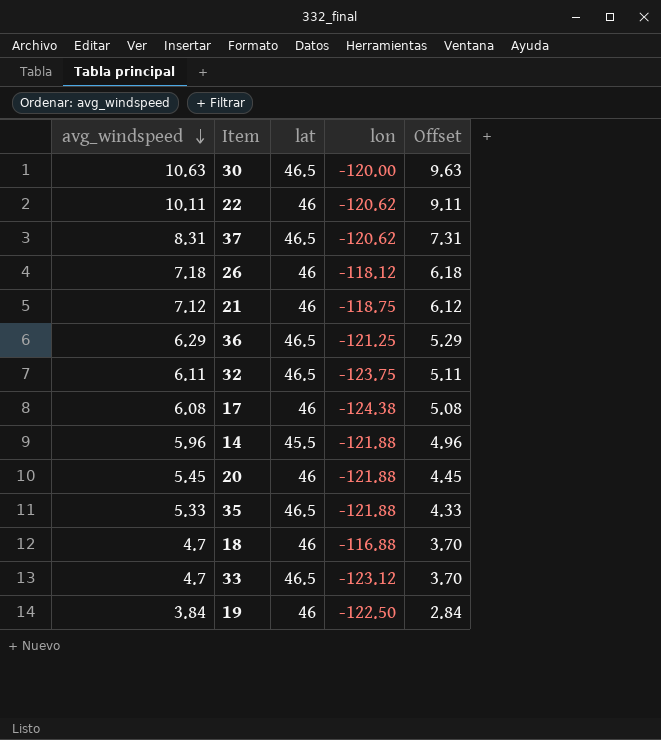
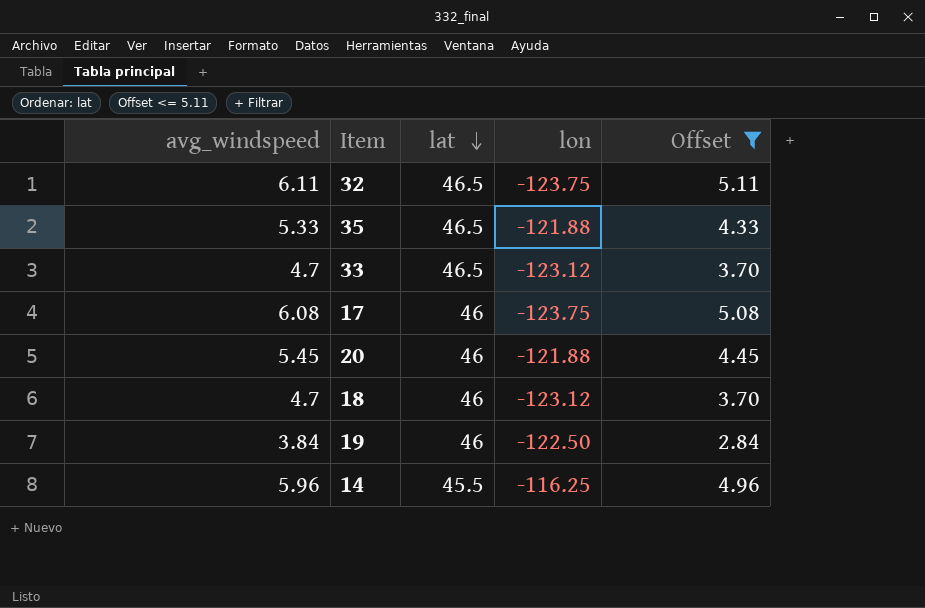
filter: none -> Offset <= 5.11
row order: avg_windspeed descending -> lat descending
17 | lon: -124.38 -> -123.75
18 | lon: -116.88 -> -123.12
14 | lon: -121.88 -> -116.25

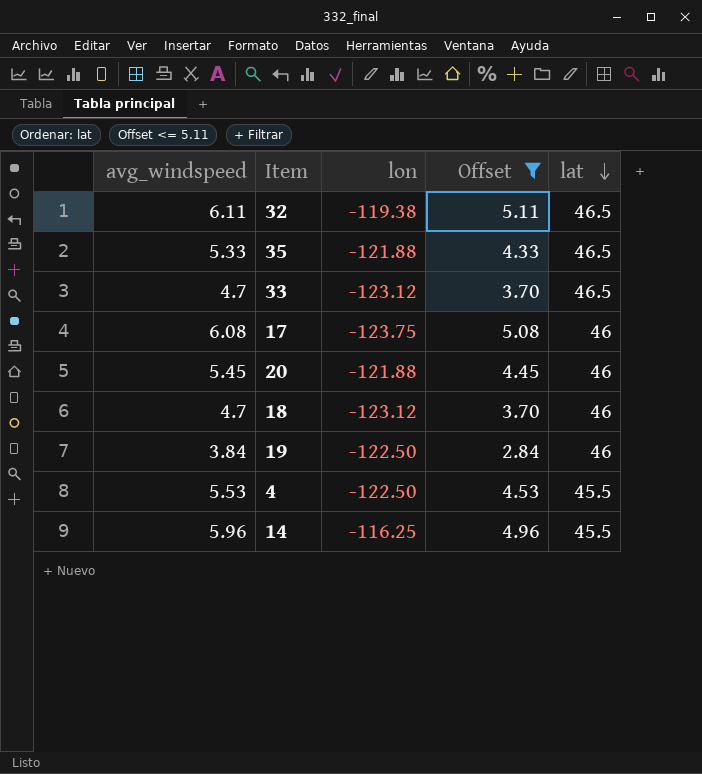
column lat | position: 3 -> 5
32 | lon: -123.75 -> -119.38
row 4: none -> 5.53 | -122.50 | 4.53 | 45.5

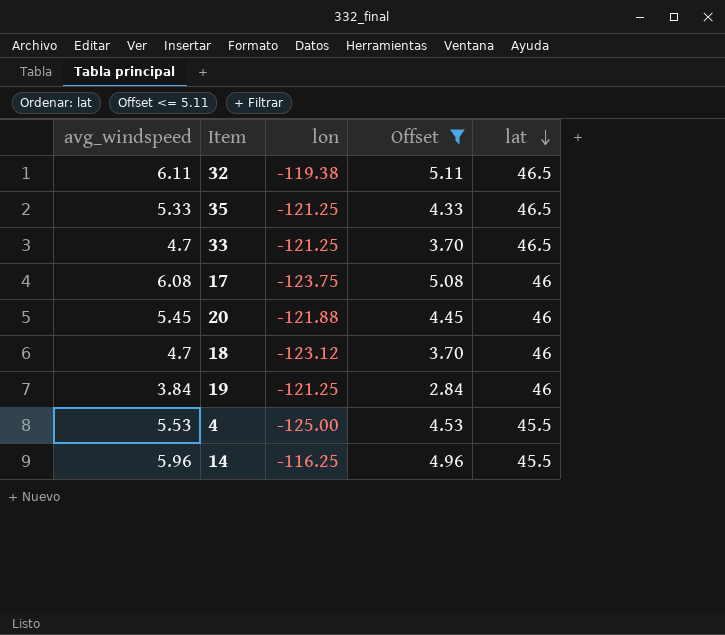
35 | lon: -121.88 -> -121.25
33 | lon: -123.12 -> -121.25
19 | lon: -122.50 -> -121.25
4 | lon: -122.50 -> -125.00

